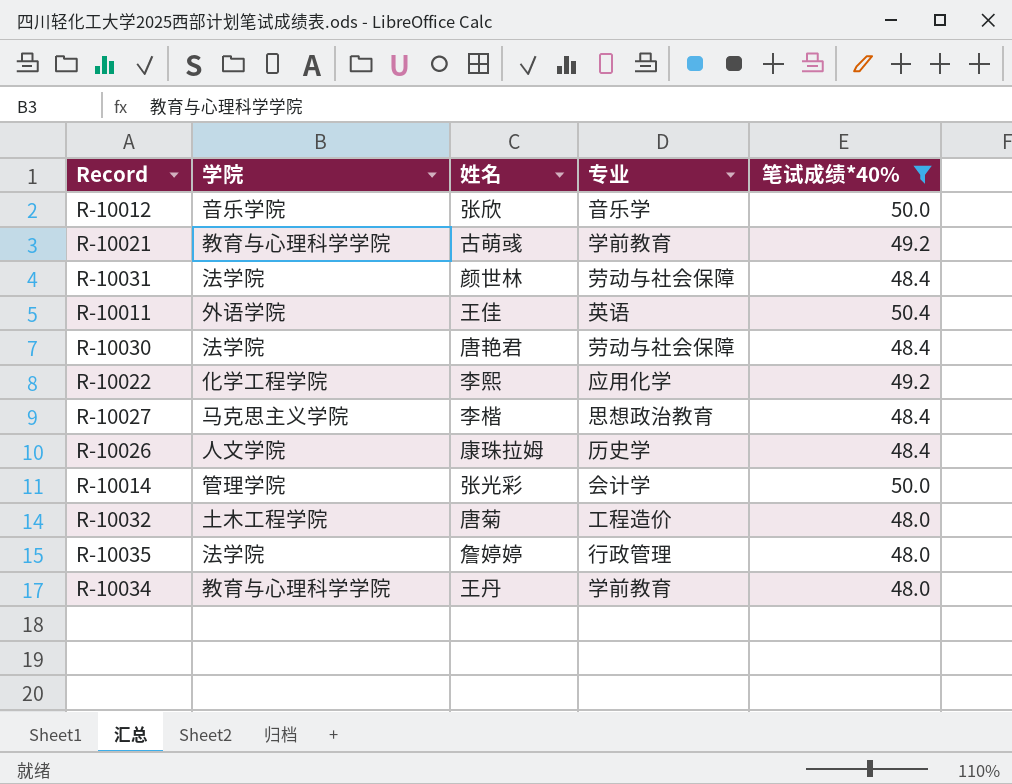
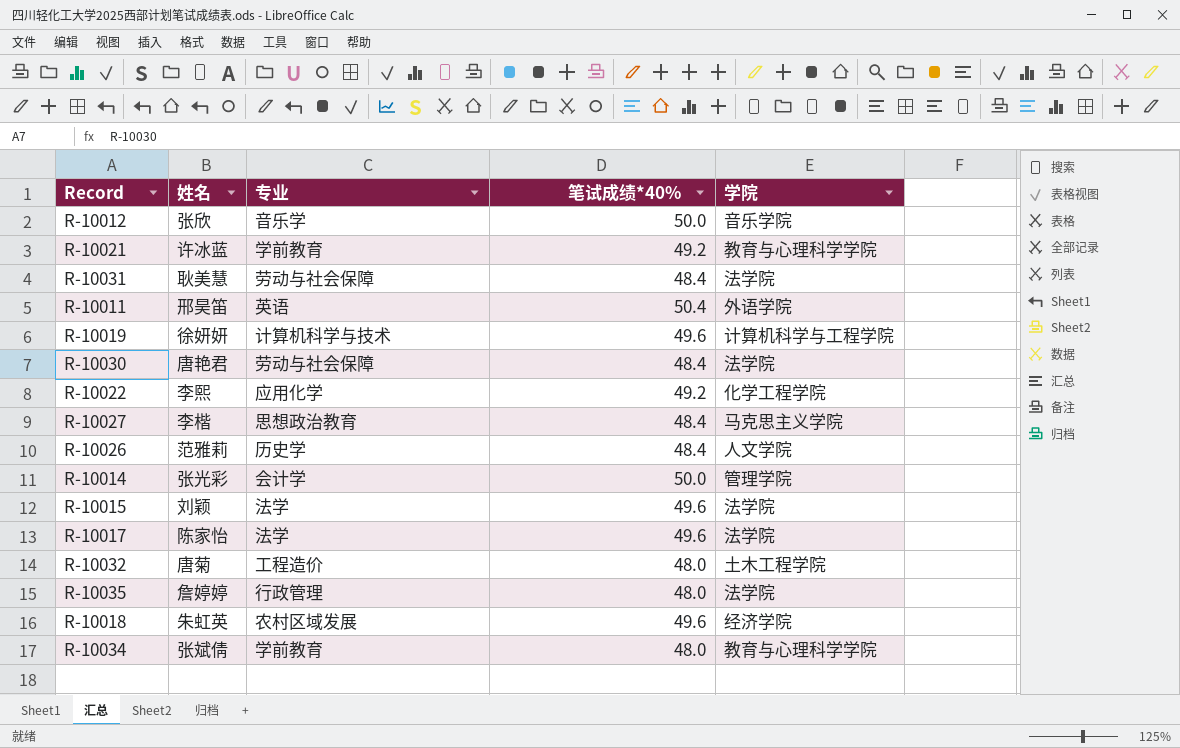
filter: 笔试成绩*40% != 49.6 -> none
column 学院 | position: 2 -> 5
R-10021 | 姓名: 古萌彧 -> 许冰蓝
R-10031 | 姓名: 颜世林 -> 耿美慧
R-10011 | 姓名: 王佳 -> 邢昊笛
R-10026 | 姓名: 康珠拉姆 -> 范雅莉
R-10034 | 姓名: 王丹 -> 张斌倩

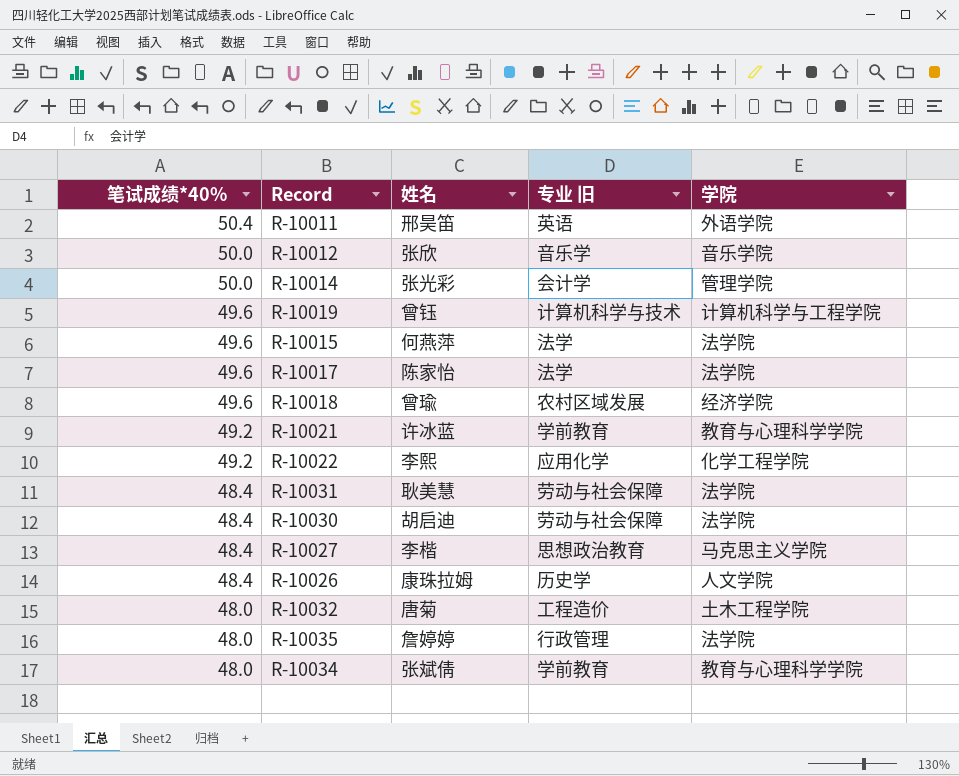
row order: none -> 笔试成绩*40% descending
column 笔试成绩*40% | position: 4 -> 1
column name: 专业 -> 专业 旧
R-10019 | 姓名: 徐妍妍 -> 曾钰
R-10015 | 姓名: 刘颖 -> 何燕萍
R-10018 | 姓名: 朱虹英 -> 曾瑜
R-10030 | 姓名: 唐艳君 -> 胡启迪
R-10026 | 姓名: 范雅莉 -> 康珠拉姆

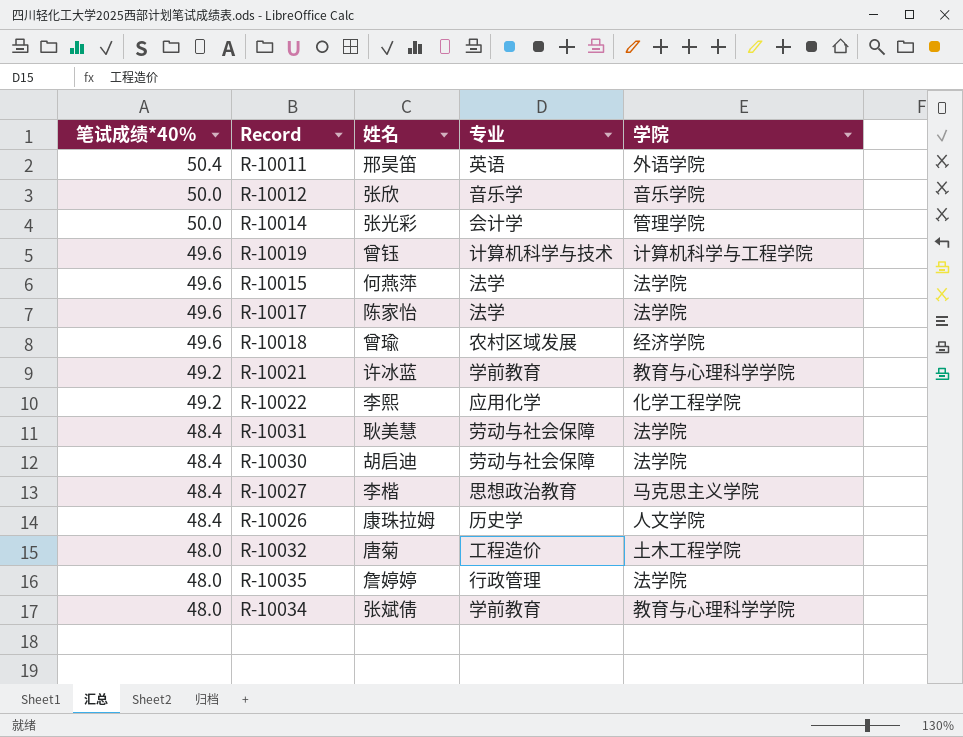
column name: 专业 旧 -> 专业

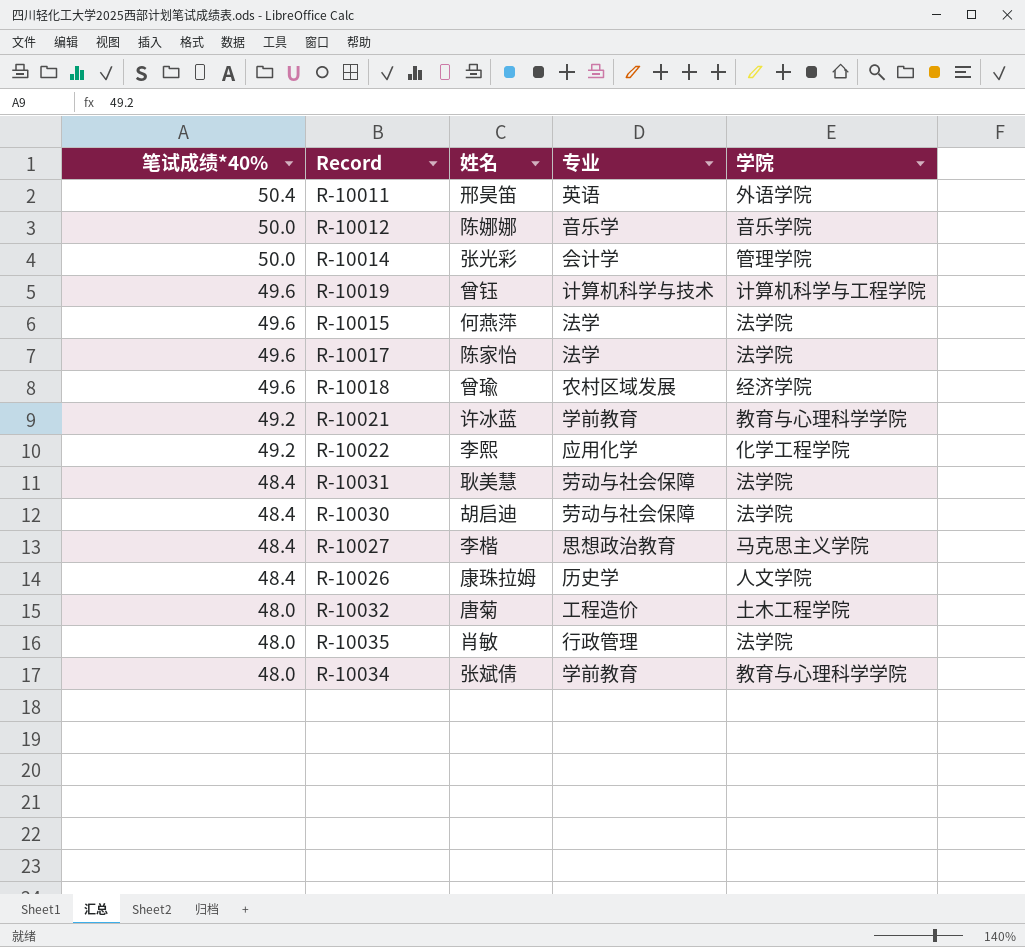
R-10012 | 姓名: 张欣 -> 陈娜娜
R-10035 | 姓名: 詹婷婷 -> 肖敏

